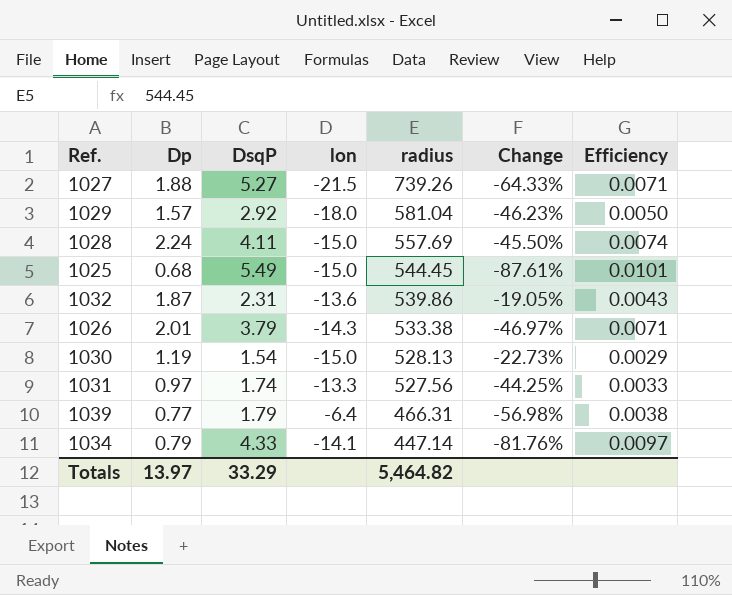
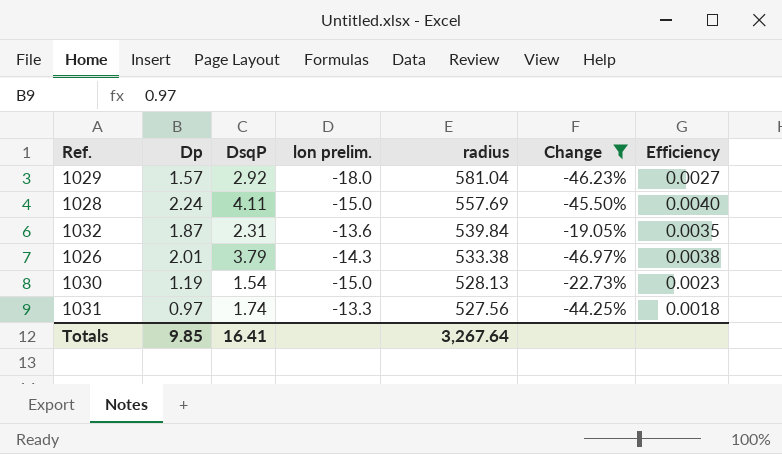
filter: none -> Change >= -46.97%
column name: lon -> lon prelim.
column Efficiency | formula: [DsqP] / [radius] -> [Dp] / [radius]
1032 | radius: 539.86 -> 539.84
Totals | Dp: 13.97 -> 9.85
Totals | DsqP: 33.29 -> 16.41
Totals | radius: 5,464.82 -> 3,267.64

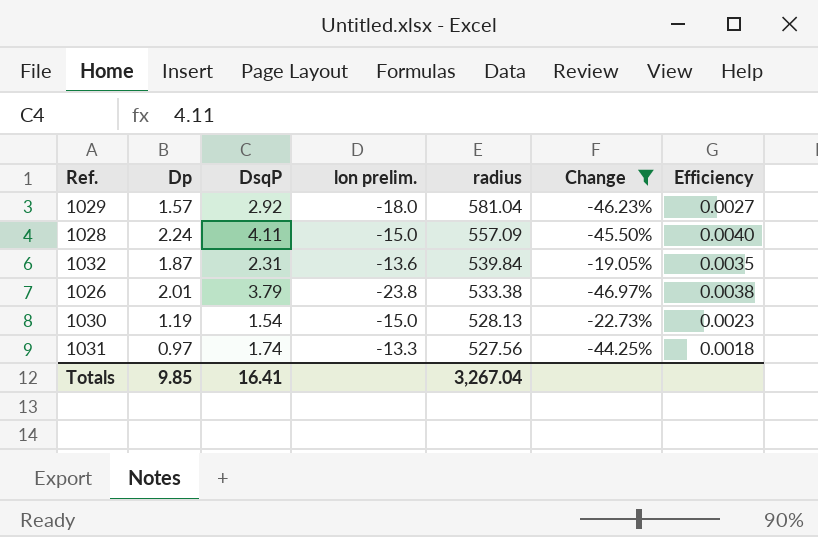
1028 | radius: 557.69 -> 557.09
1026 | lon prelim.: -14.3 -> -23.8
Totals | radius: 3,267.64 -> 3,267.04

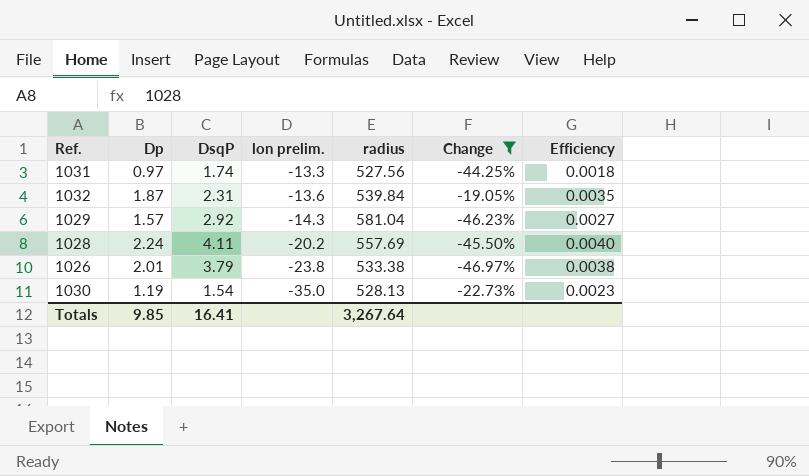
row order: radius descending -> lon prelim. descending
1029 | lon prelim.: -18.0 -> -14.3
1028 | lon prelim.: -15.0 -> -20.2
1028 | radius: 557.09 -> 557.69
1030 | lon prelim.: -15.0 -> -35.0
Totals | radius: 3,267.04 -> 3,267.64

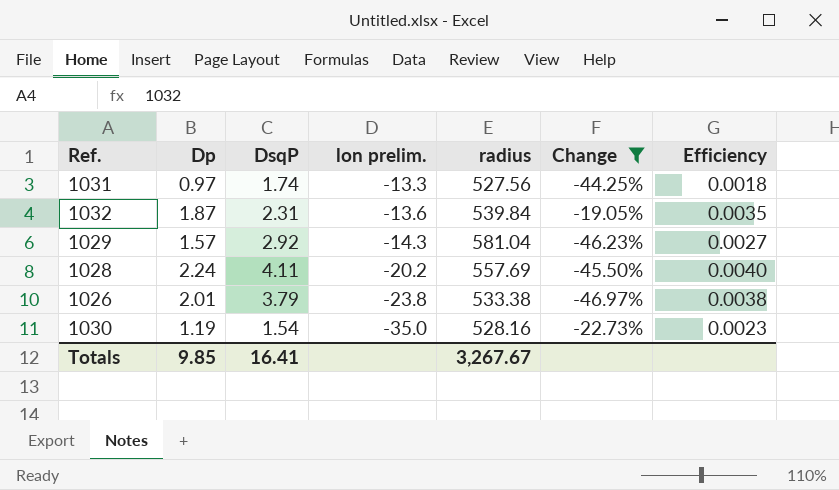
1030 | radius: 528.13 -> 528.16
Totals | radius: 3,267.64 -> 3,267.67

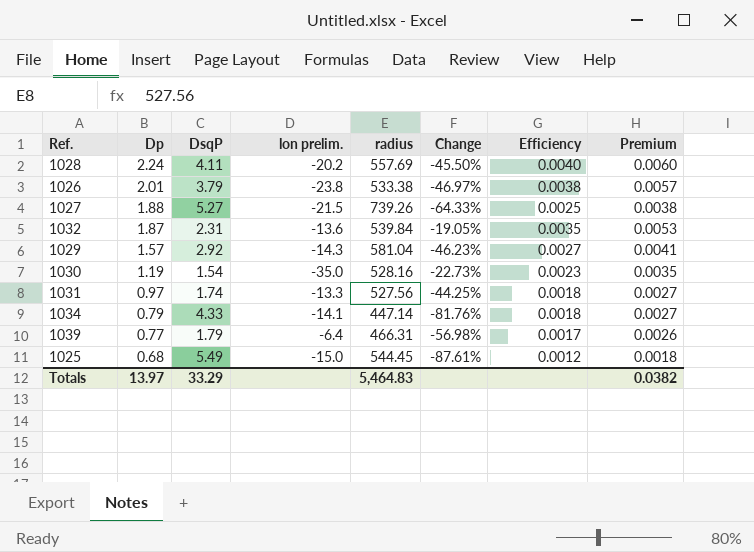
filter: Change >= -46.97% -> none
row order: lon prelim. descending -> Dp descending
column Premium | formula: none -> [Efficiency] * 1.5
Totals | Dp: 9.85 -> 13.97
Totals | DsqP: 16.41 -> 33.29
Totals | radius: 3,267.67 -> 5,464.83

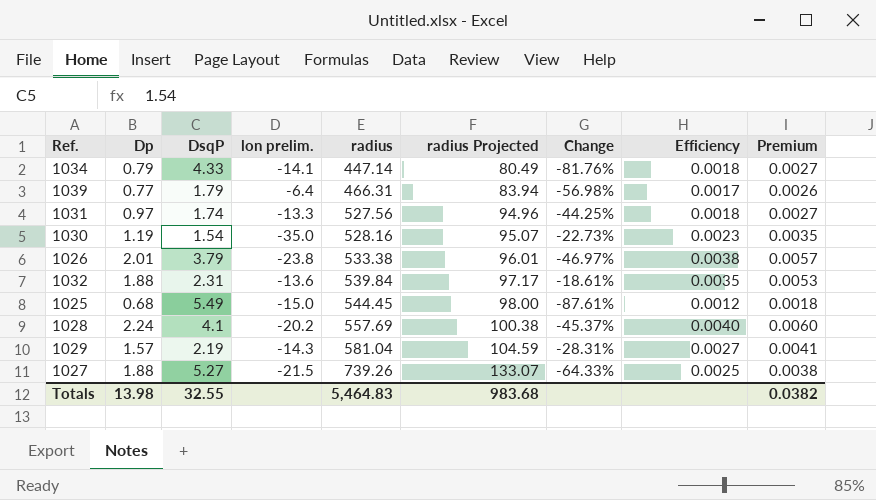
row order: Dp descending -> radius ascending
column radius Projected | formula: none -> [radius] * 0.18
1032 | Dp: 1.87 -> 1.88
1032 | Change: -19.05% -> -18.61%
1028 | DsqP: 4.11 -> 4.1
1028 | Change: -45.50% -> -45.37%
1029 | DsqP: 2.92 -> 2.19
1029 | Change: -46.23% -> -28.31%
Totals | Dp: 13.97 -> 13.98
Totals | DsqP: 33.29 -> 32.55

